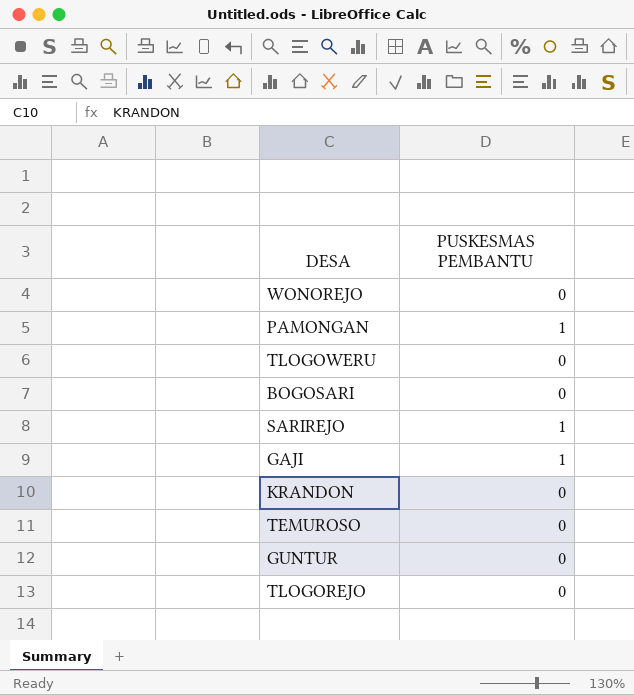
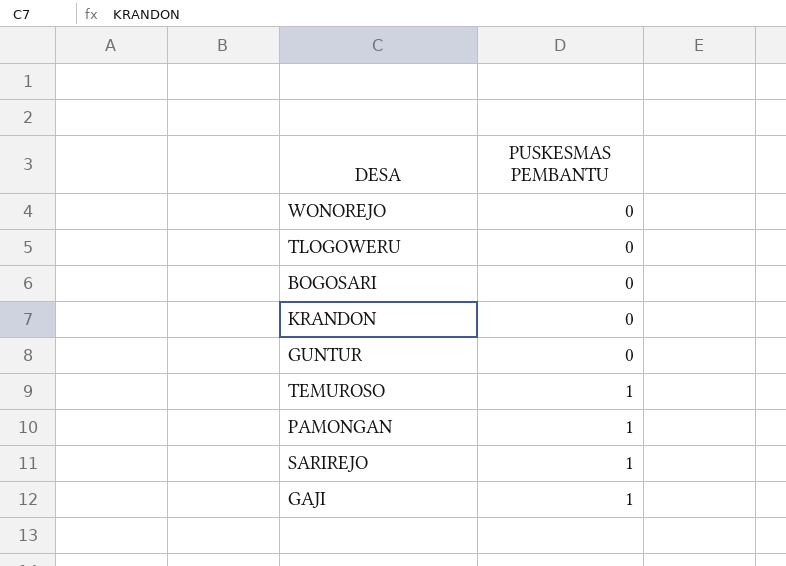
row order: none -> PUSKESMAS PEMBANTU ascending
row TLOGOREJO: 0 -> none
TEMUROSO | PUSKESMAS PEMBANTU: 0 -> 1

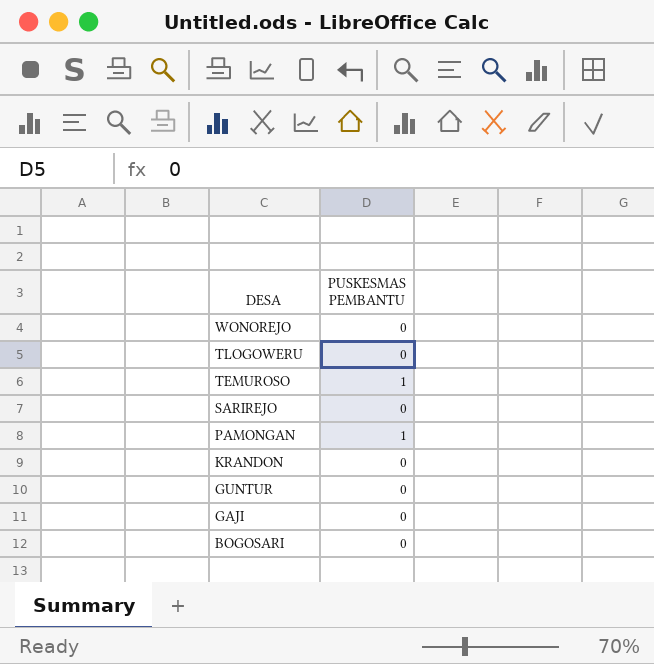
row order: PUSKESMAS PEMBANTU ascending -> DESA descending
SARIREJO | PUSKESMAS PEMBANTU: 1 -> 0
GAJI | PUSKESMAS PEMBANTU: 1 -> 0

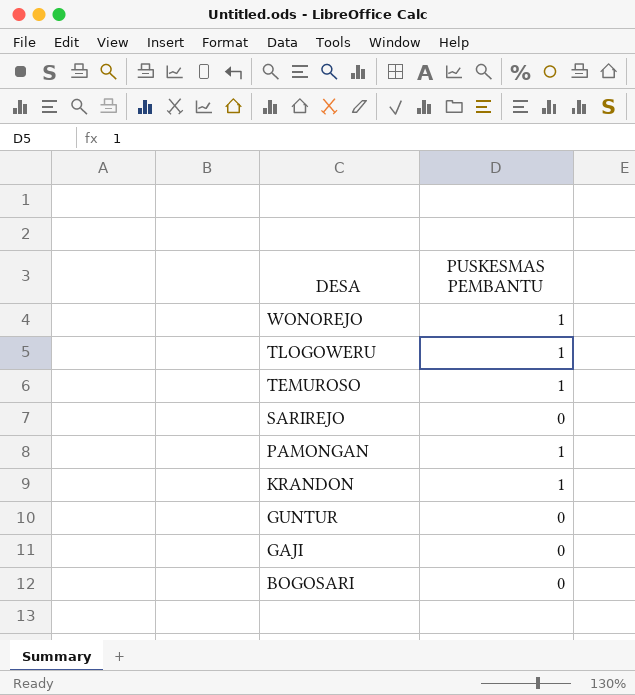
WONOREJO | PUSKESMAS PEMBANTU: 0 -> 1
TLOGOWERU | PUSKESMAS PEMBANTU: 0 -> 1
KRANDON | PUSKESMAS PEMBANTU: 0 -> 1

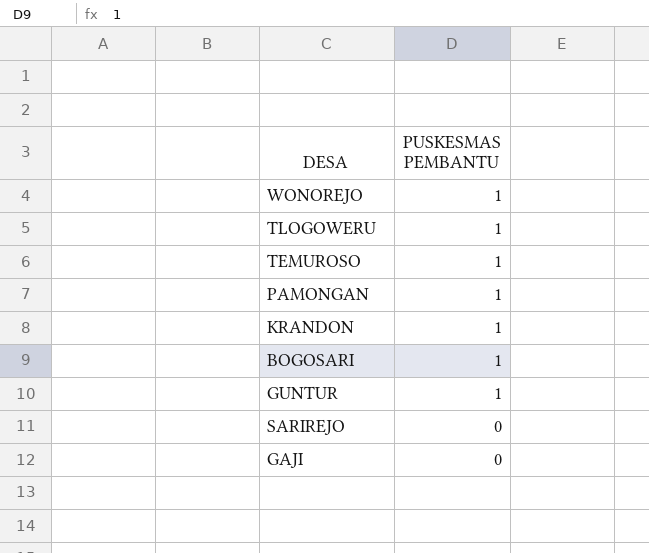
row order: DESA descending -> PUSKESMAS PEMBANTU descending
BOGOSARI | PUSKESMAS PEMBANTU: 0 -> 1
GUNTUR | PUSKESMAS PEMBANTU: 0 -> 1

